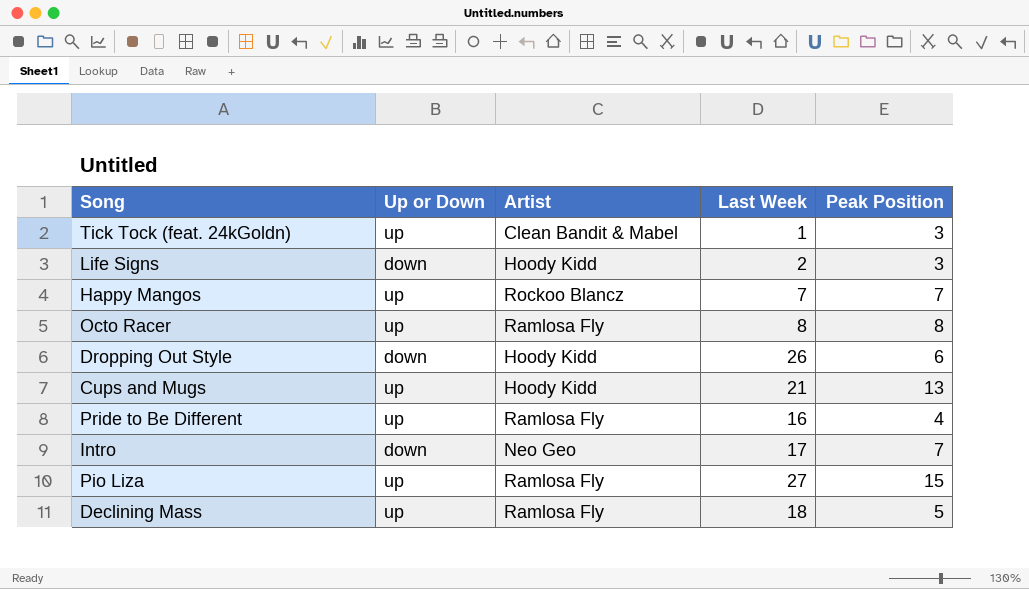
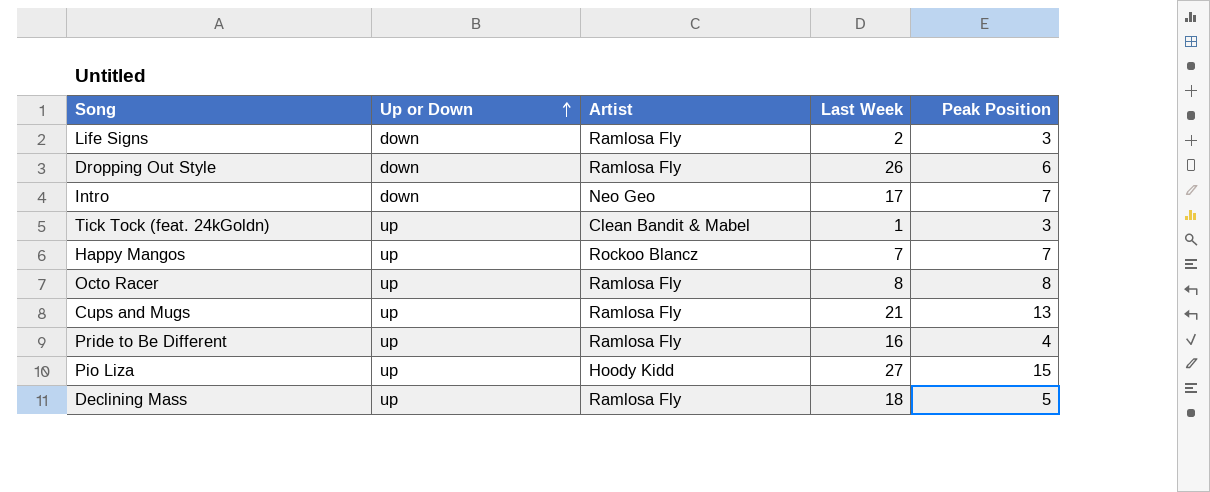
row order: none -> Up or Down ascending
Life Signs | Artist: Hoody Kidd -> Ramlosa Fly
Dropping Out Style | Artist: Hoody Kidd -> Ramlosa Fly
Cups and Mugs | Artist: Hoody Kidd -> Ramlosa Fly
Pio Liza | Artist: Ramlosa Fly -> Hoody Kidd

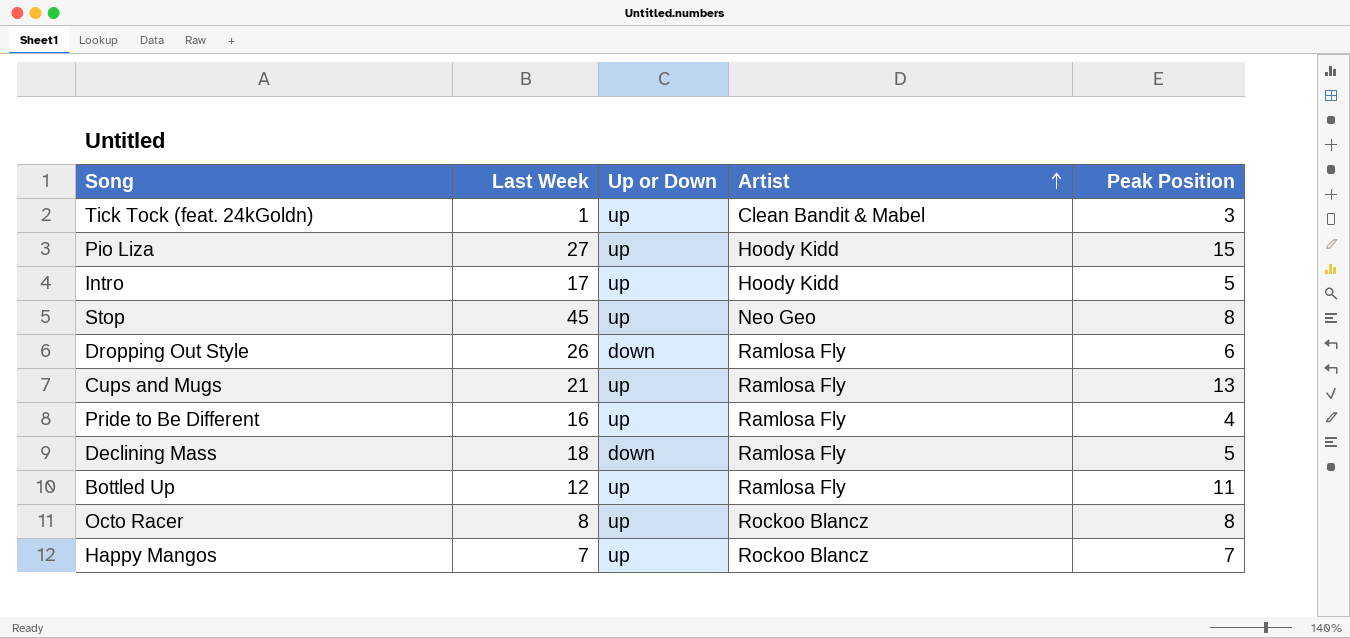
row order: Up or Down ascending -> Artist ascending
column Last Week | position: 4 -> 2
row Life Signs: down | Ramlosa Fly | 2 | 3 -> none
Intro | Up or Down: down -> up
Intro | Artist: Neo Geo -> Hoody Kidd
Intro | Peak Position: 7 -> 5
row Stop: none -> 45 | up | Neo Geo | 8
Declining Mass | Up or Down: up -> down
row Bottled Up: none -> 12 | up | Ramlosa Fly | 11
Octo Racer | Artist: Ramlosa Fly -> Rockoo Blancz

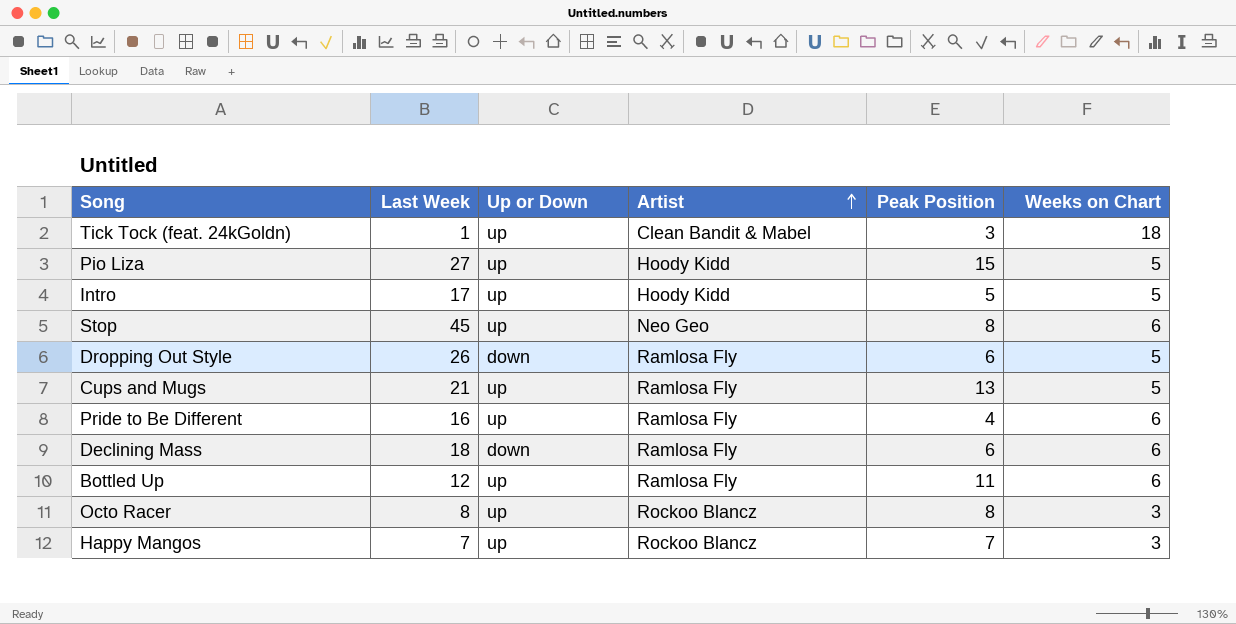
column Weeks on Chart | position: none -> 6
Declining Mass | Peak Position: 5 -> 6

